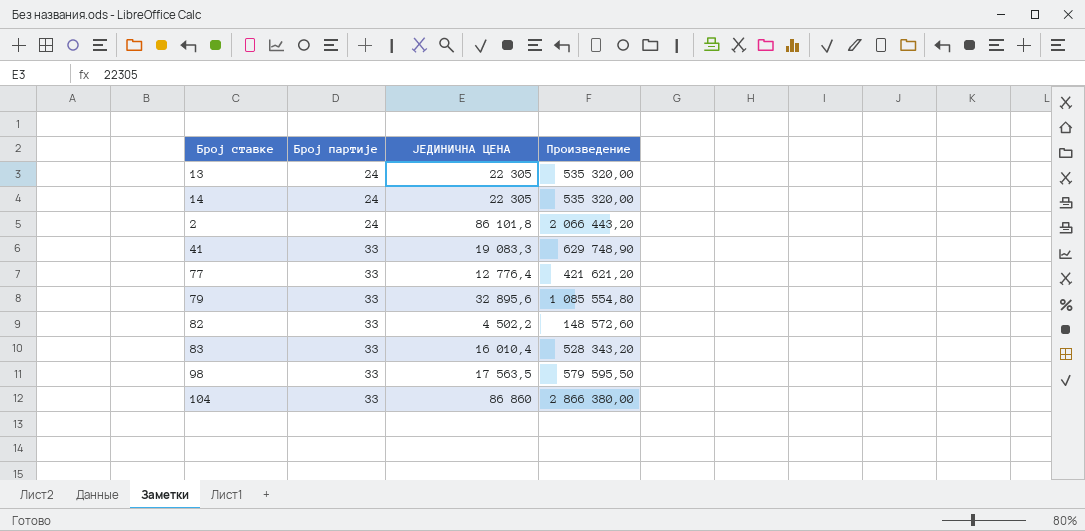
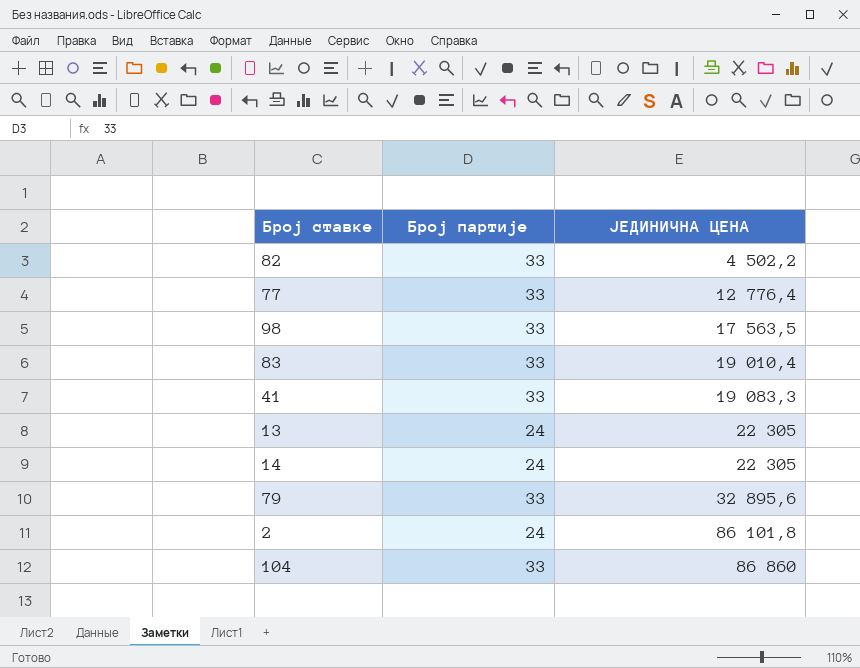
row order: Број партије ascending -> ЈЕДИНИЧНА ЦЕНА ascending
column Произведение | formula: [Број партије] * [ЈЕДИНИЧНА ЦЕНА] -> none
83 | ЈЕДИНИЧНА ЦЕНА: 16 010,4 -> 19 010,4

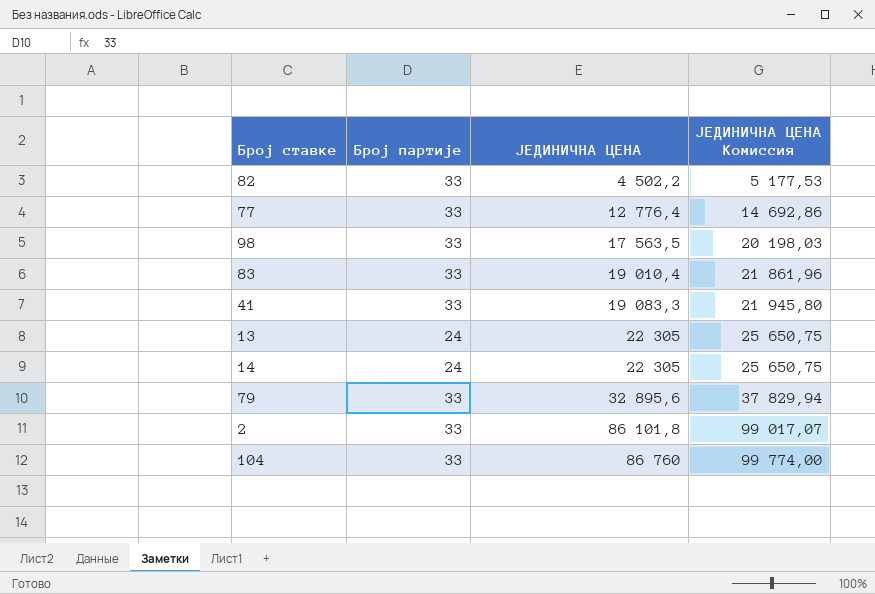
column ЈЕДИНИЧНА ЦЕНА Комиссия | formula: none -> [ЈЕДИНИЧНА ЦЕНА] * 1,15
2 | Број партије: 24 -> 33
104 | ЈЕДИНИЧНА ЦЕНА: 86 860 -> 86 760

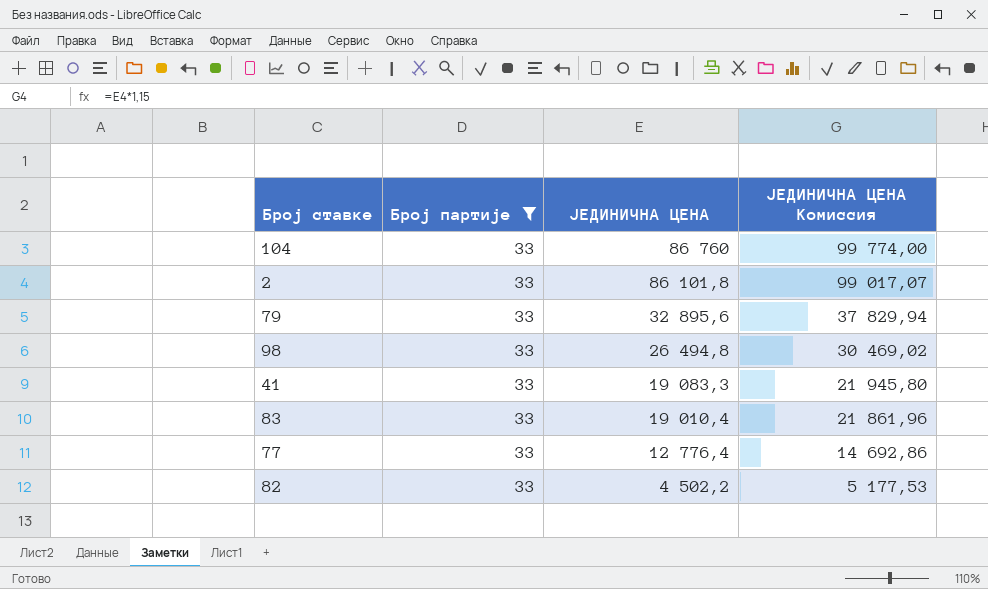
filter: none -> Број партије = 33
row order: ЈЕДИНИЧНА ЦЕНА ascending -> ЈЕДИНИЧНА ЦЕНА descending
98 | ЈЕДИНИЧНА ЦЕНА: 17 563,5 -> 26 494,8
98 | ЈЕДИНИЧНА ЦЕНА Комиссия: 20 198,03 -> 30 469,02

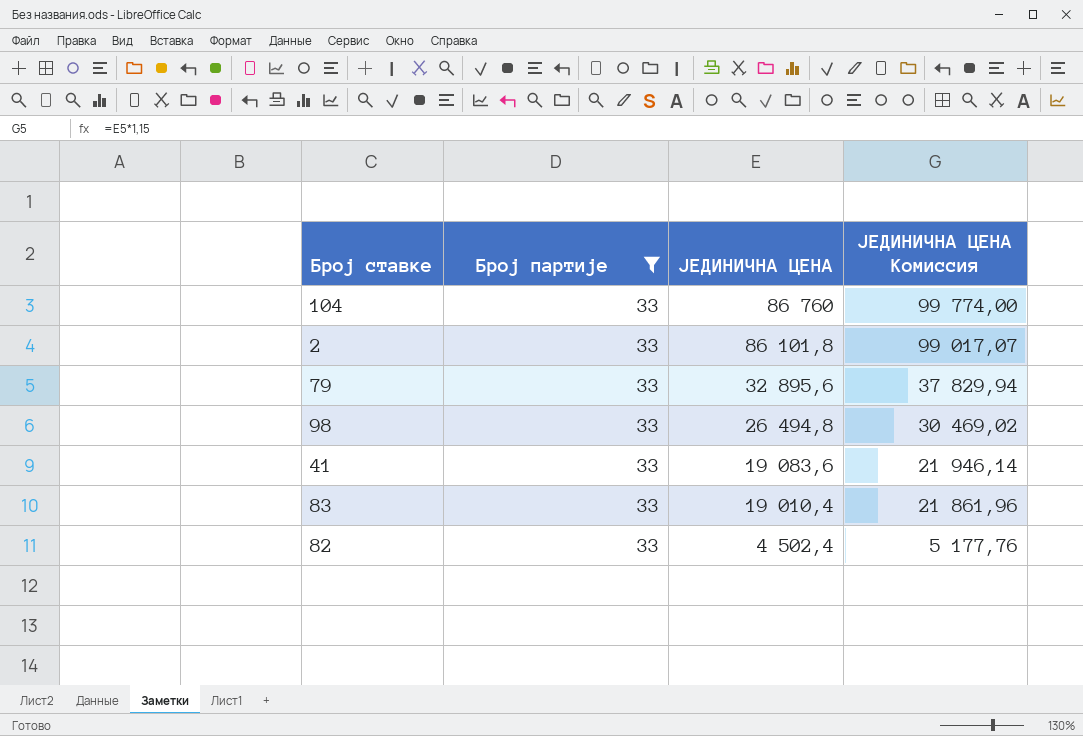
row 77: 33 | 12 776,4 | 14 692,86 -> none
41 | ЈЕДИНИЧНА ЦЕНА: 19 083,3 -> 19 083,6
41 | ЈЕДИНИЧНА ЦЕНА Комиссия: 21 945,80 -> 21 946,14
82 | ЈЕДИНИЧНА ЦЕНА: 4 502,2 -> 4 502,4
82 | ЈЕДИНИЧНА ЦЕНА Комиссия: 5 177,53 -> 5 177,76

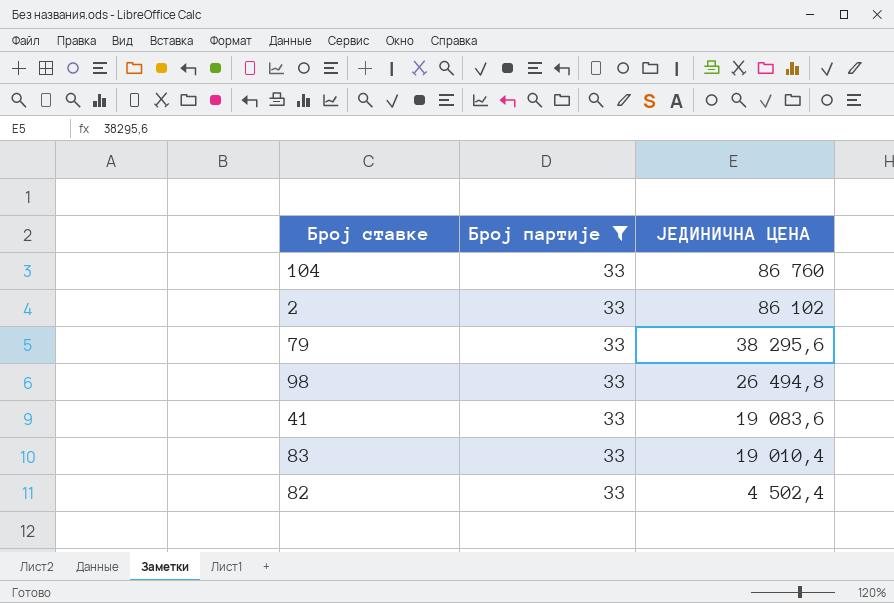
column ЈЕДИНИЧНА ЦЕНА Комиссия | formula: [ЈЕДИНИЧНА ЦЕНА] * 1,15 -> none
2 | ЈЕДИНИЧНА ЦЕНА: 86 101,8 -> 86 102
79 | ЈЕДИНИЧНА ЦЕНА: 32 895,6 -> 38 295,6

